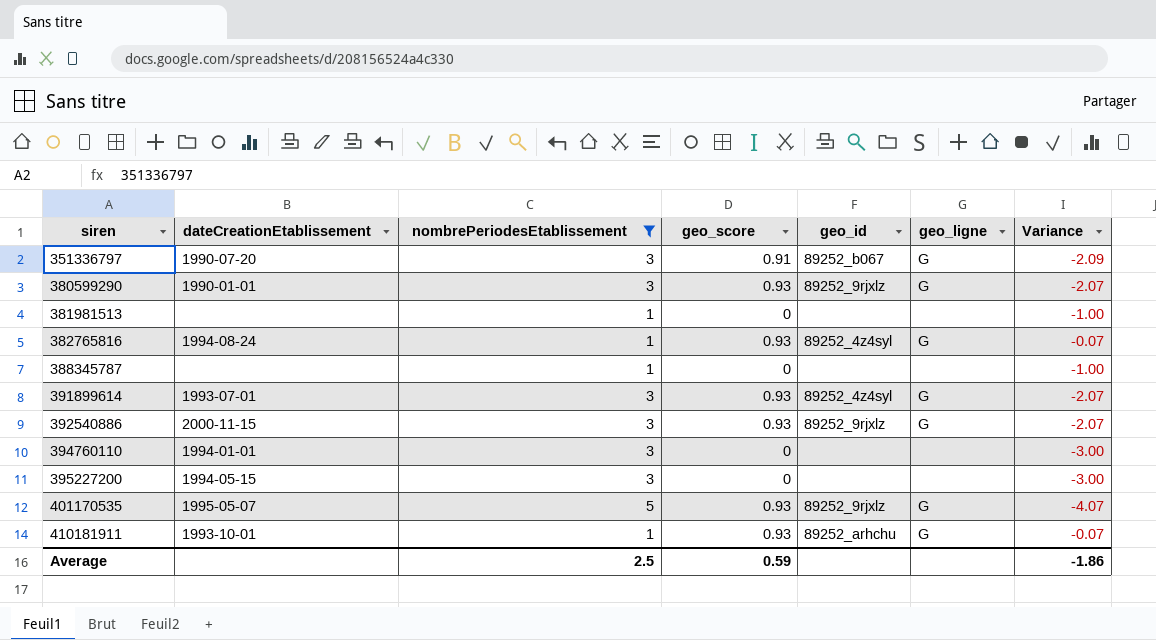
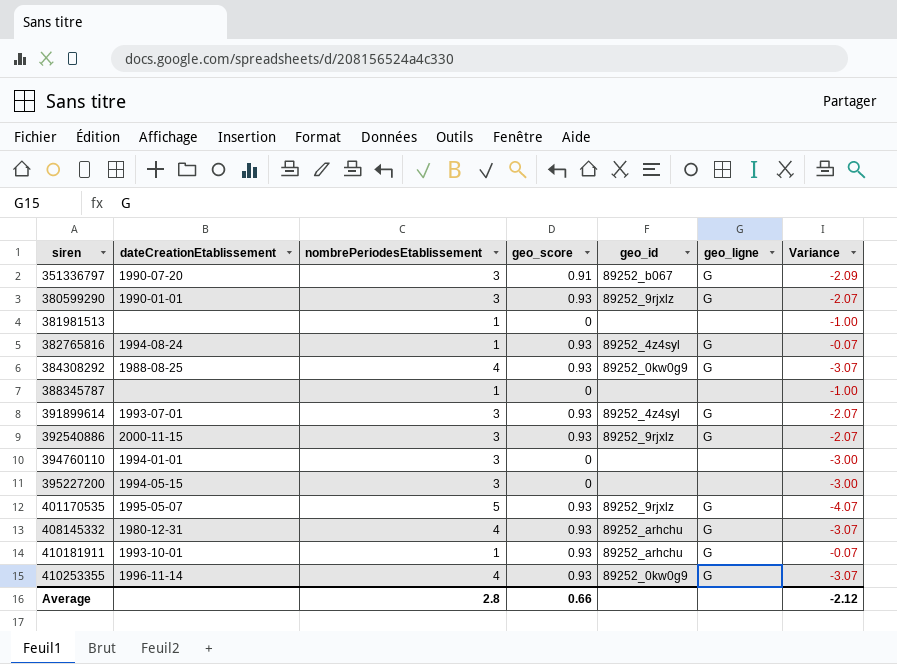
filter: nombrePeriodesEtablissement != 4 -> none
Average | nombrePeriodesEtablissement: 2.5 -> 2.8
Average | geo_score: 0.59 -> 0.66
Average | Variance: -1.86 -> -2.12

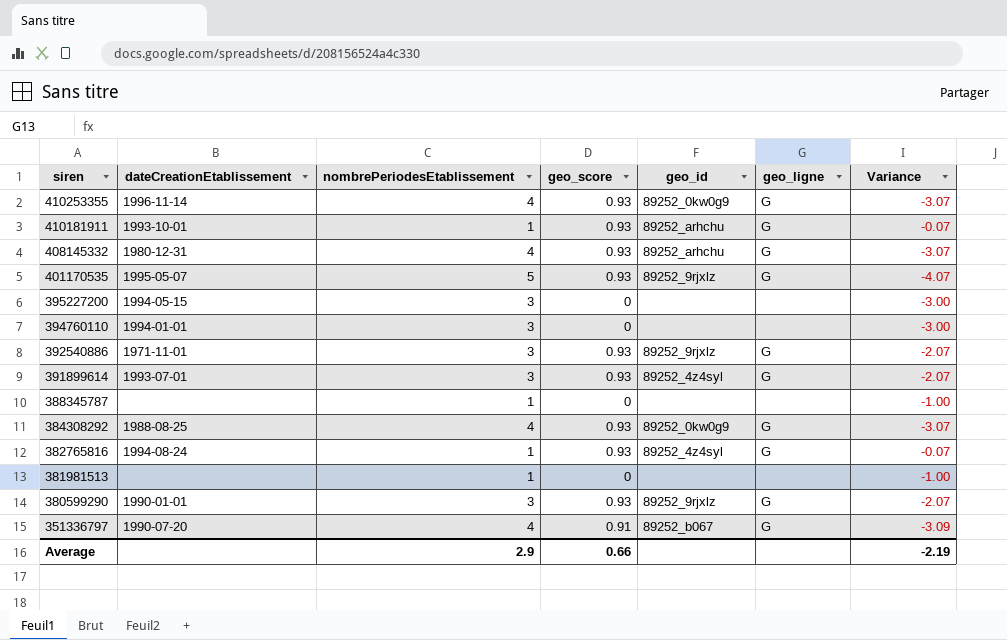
row order: siren ascending -> siren descending
392540886 | dateCreationEtablissement: 2000-11-15 -> 1971-11-01
351336797 | nombrePeriodesEtablissement: 3 -> 4
351336797 | Variance: -2.09 -> -3.09
Average | nombrePeriodesEtablissement: 2.8 -> 2.9
Average | Variance: -2.12 -> -2.19

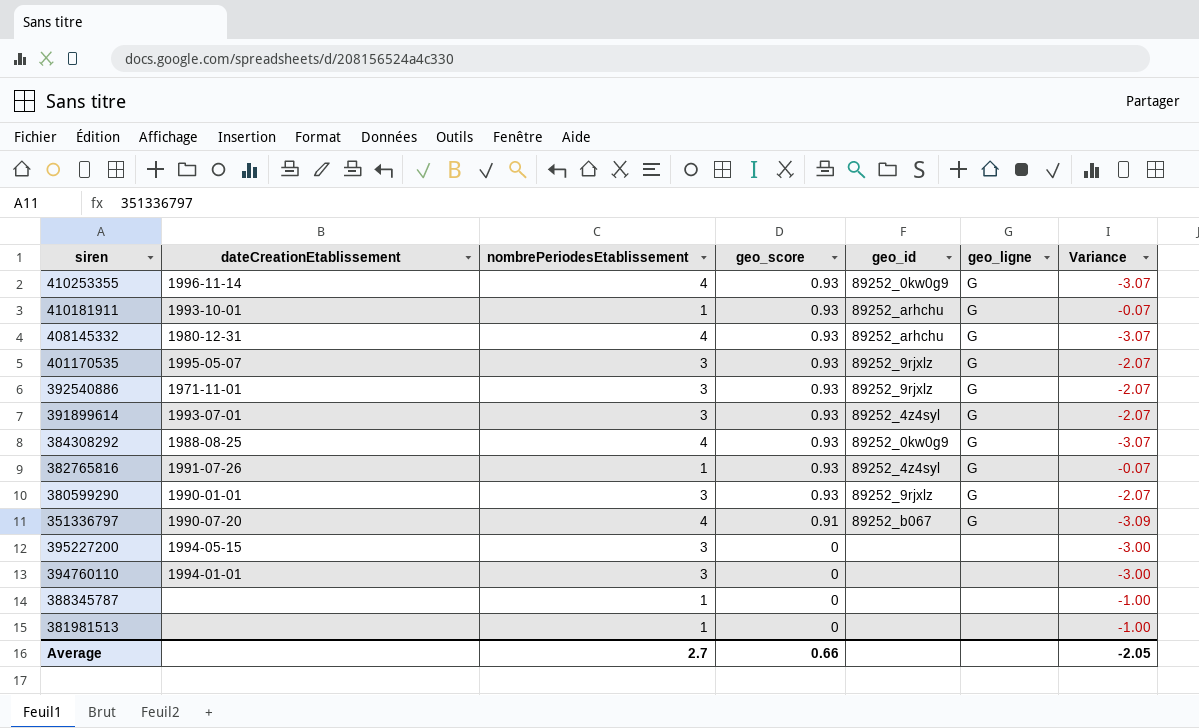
row order: siren descending -> geo_score descending
401170535 | nombrePeriodesEtablissement: 5 -> 3
401170535 | Variance: -4.07 -> -2.07
382765816 | dateCreationEtablissement: 1994-08-24 -> 1991-07-26
Average | nombrePeriodesEtablissement: 2.9 -> 2.7
Average | Variance: -2.19 -> -2.05

